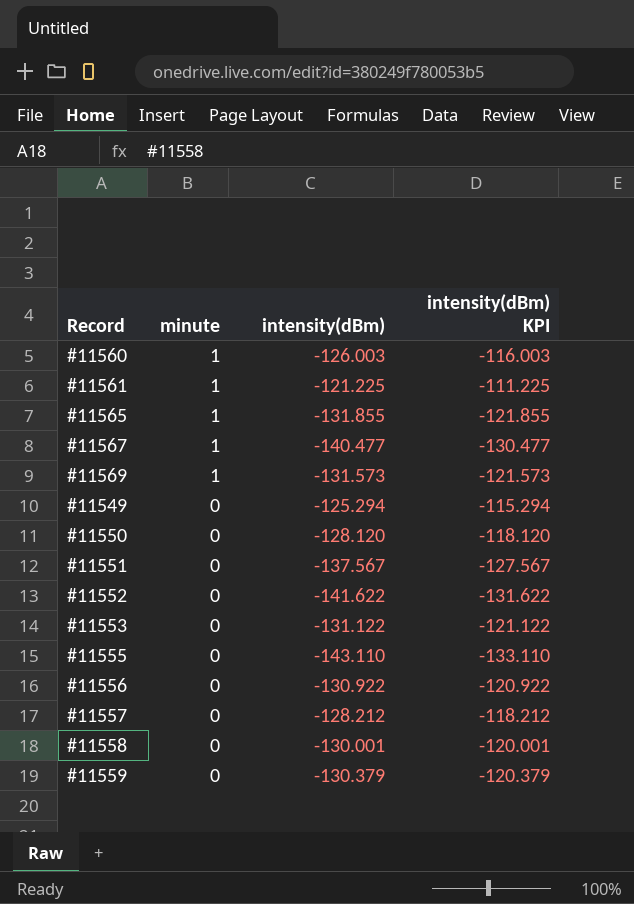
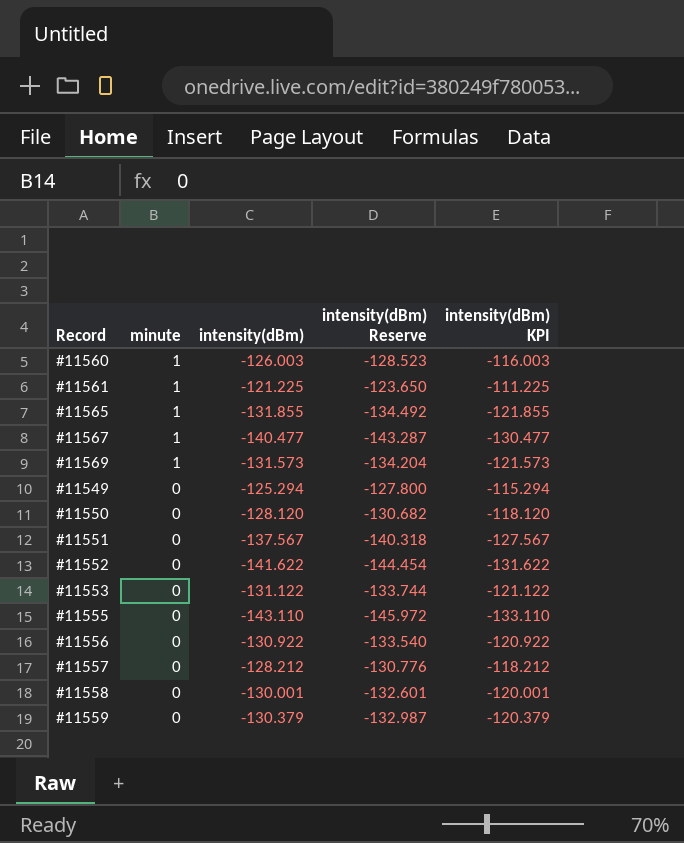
column intensity(dBm) Reserve | formula: none -> [intensity(dBm)] * 1.02

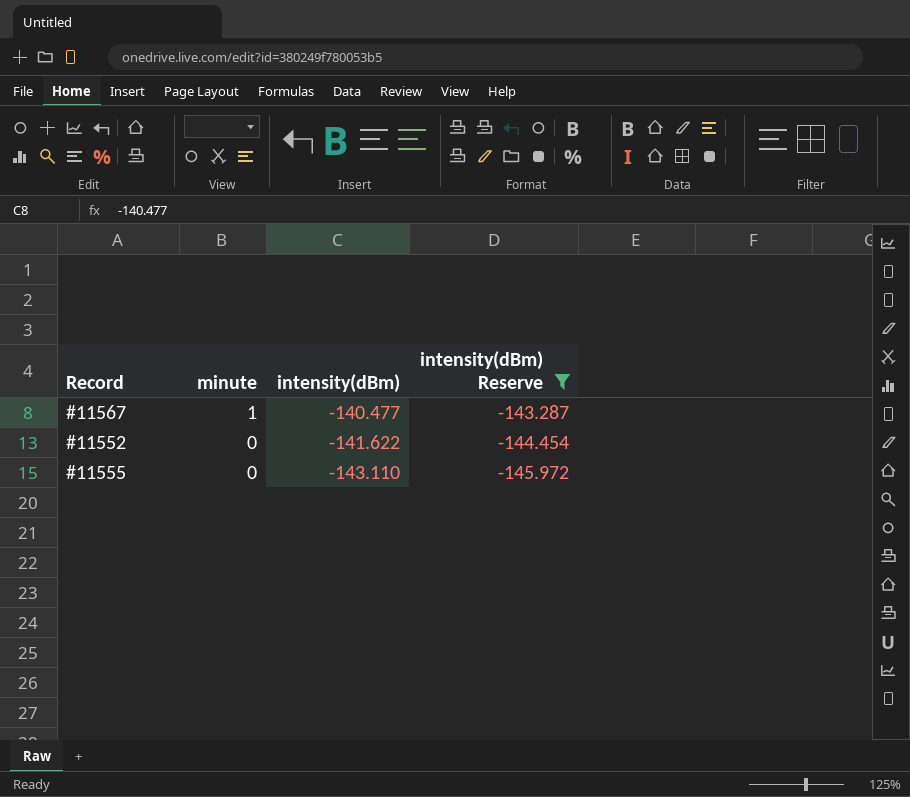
filter: none -> intensity(dBm) Reserve <= -143.287
column intensity(dBm) KPI | formula: [intensity(dBm)] + 10 -> none

